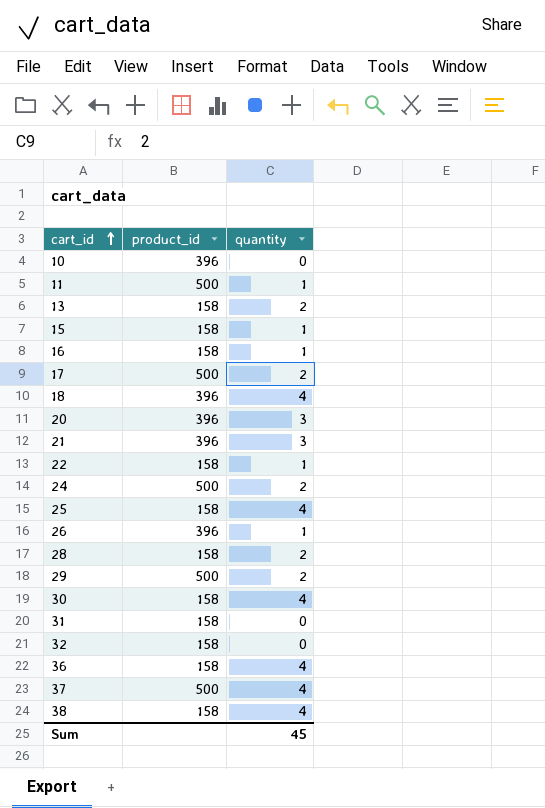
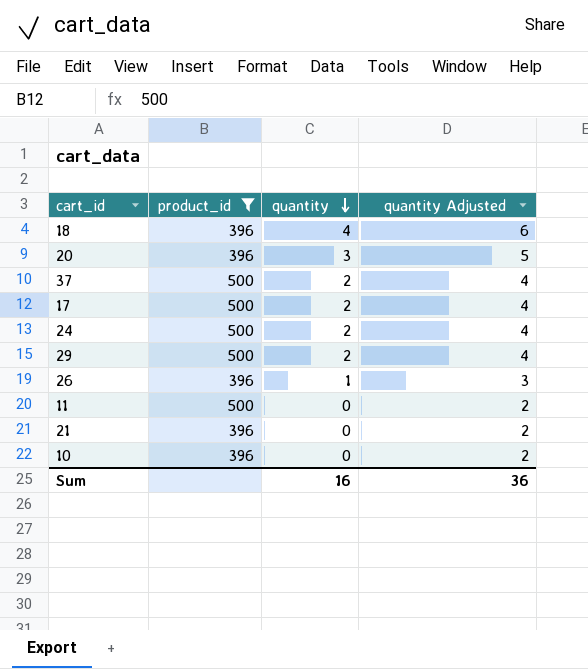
filter: none -> product_id != 158
row order: cart_id ascending -> quantity descending
column quantity Adjusted | formula: none -> [quantity] + 2
37 | quantity: 4 -> 2
11 | quantity: 1 -> 0
21 | quantity: 3 -> 0
Sum | quantity: 45 -> 16

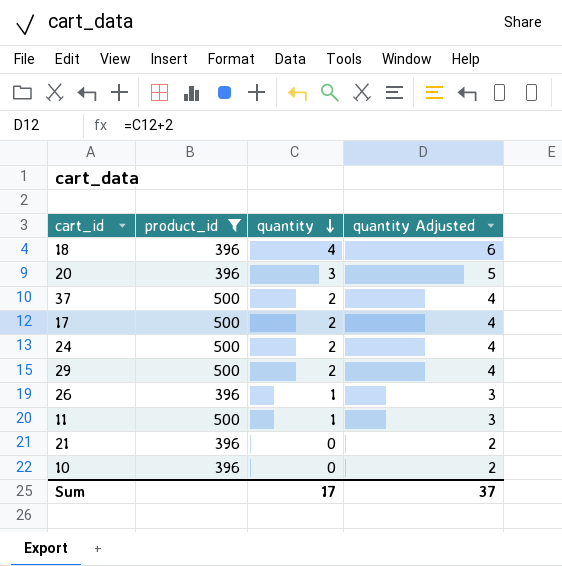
11 | quantity: 0 -> 1
11 | quantity Adjusted: 2 -> 3
Sum | quantity: 16 -> 17
Sum | quantity Adjusted: 36 -> 37

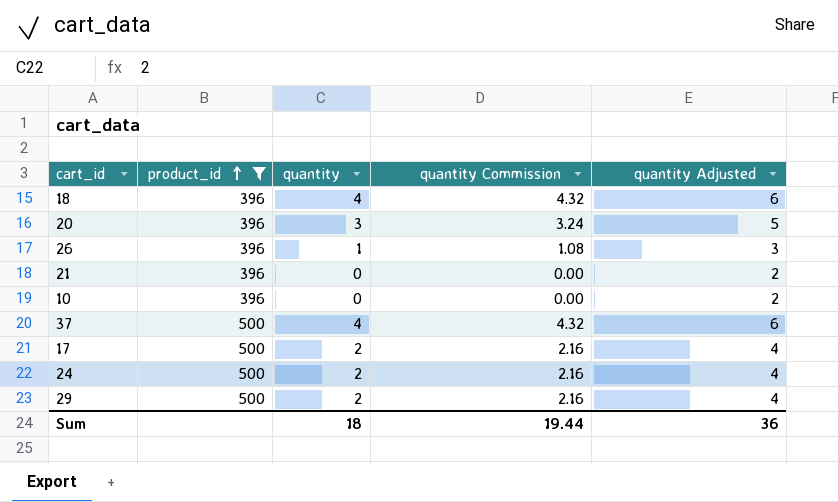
row order: quantity descending -> product_id ascending
column quantity Commission | formula: none -> [quantity] * 1.08
row 11: 500 | 1 | 3 -> none
37 | quantity: 2 -> 4
37 | quantity Adjusted: 4 -> 6
Sum | quantity: 17 -> 18
Sum | quantity Adjusted: 37 -> 36

